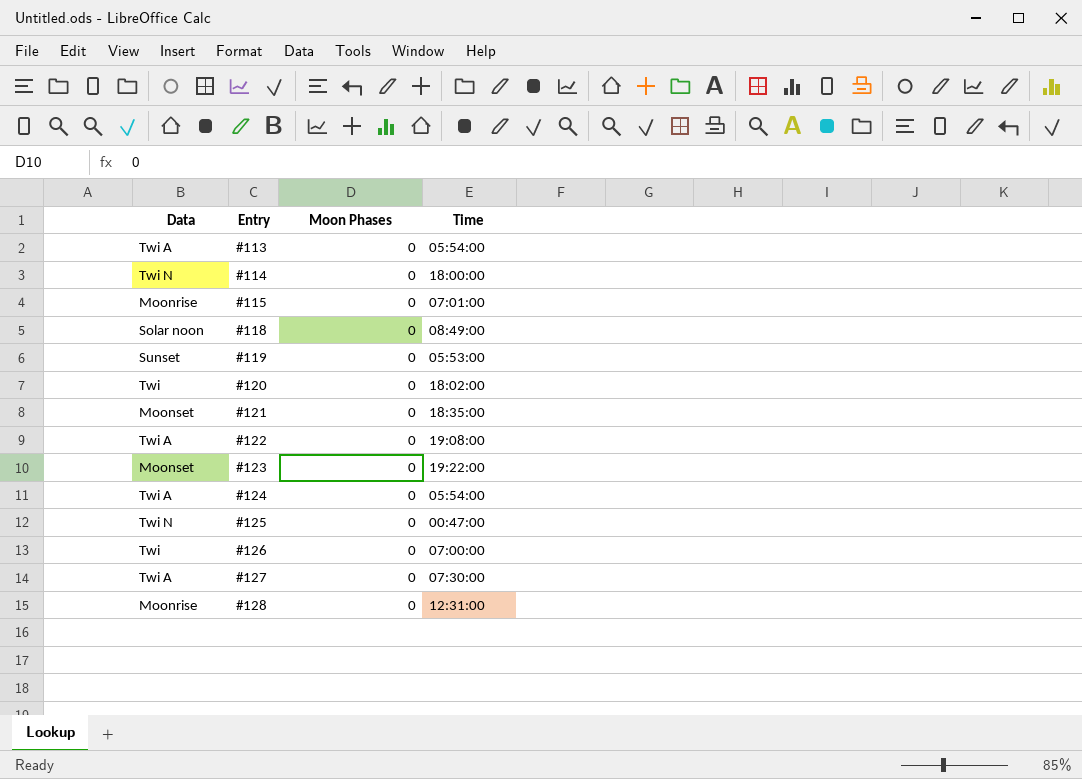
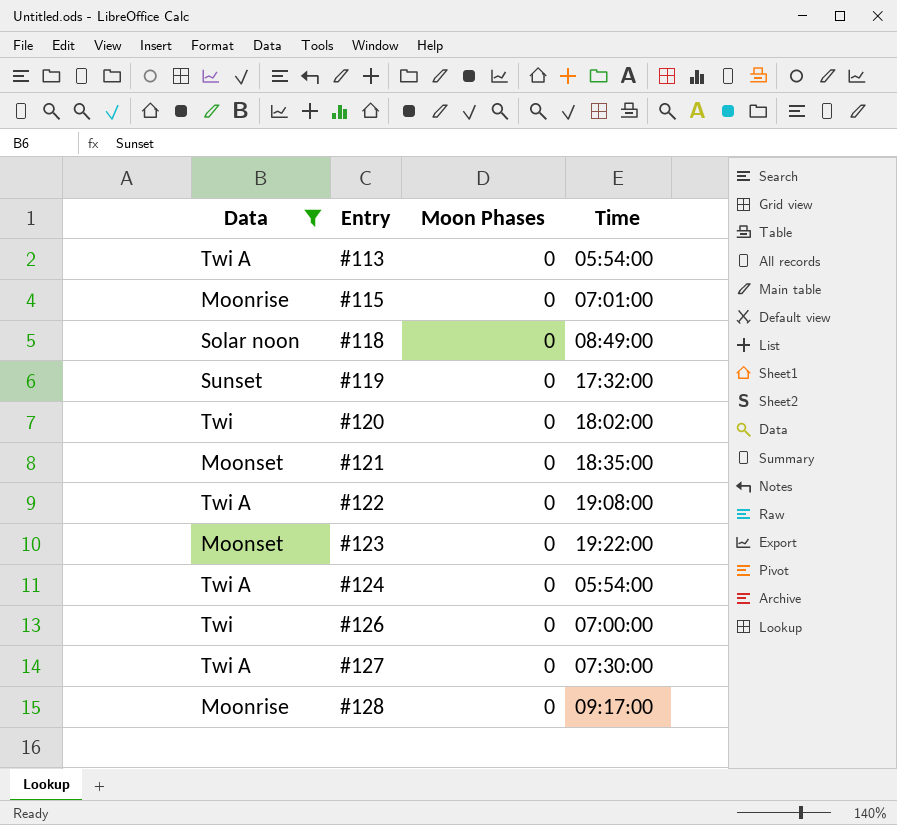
filter: none -> Data != Twi N
#119 | Time: 05:53:00 -> 17:32:00
#128 | Time: 12:31:00 -> 09:17:00

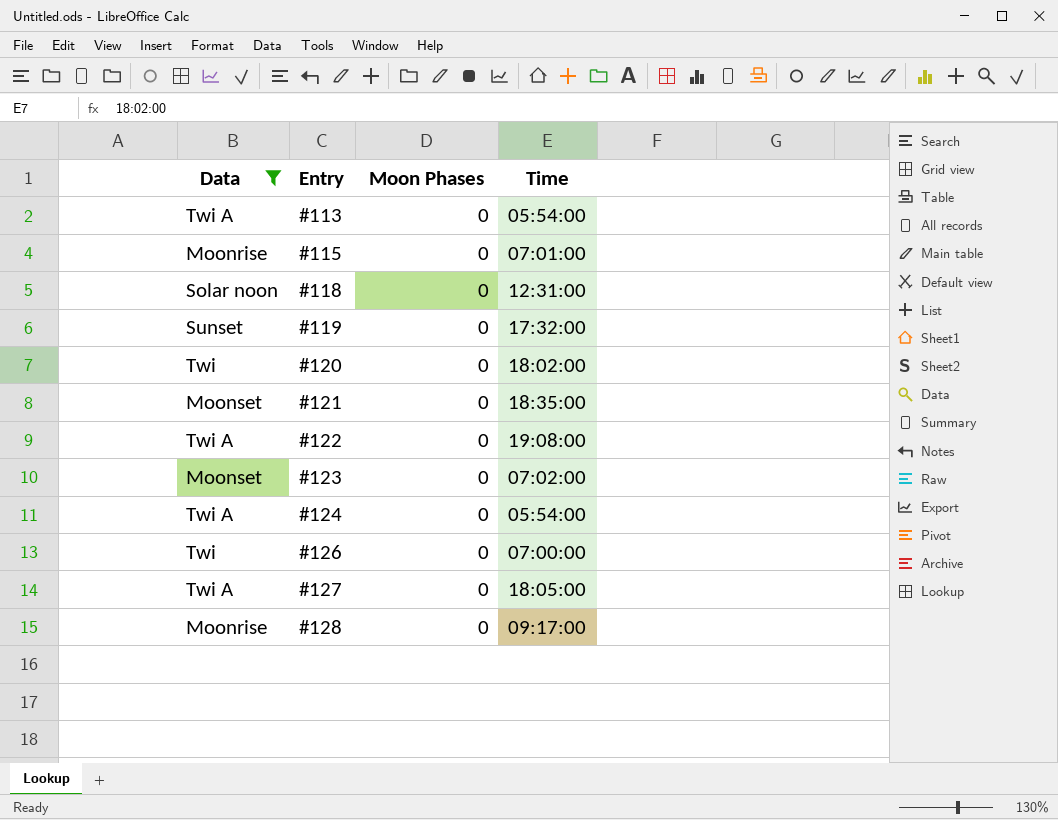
#118 | Time: 08:49:00 -> 12:31:00
#123 | Time: 19:22:00 -> 07:02:00
#127 | Time: 07:30:00 -> 18:05:00

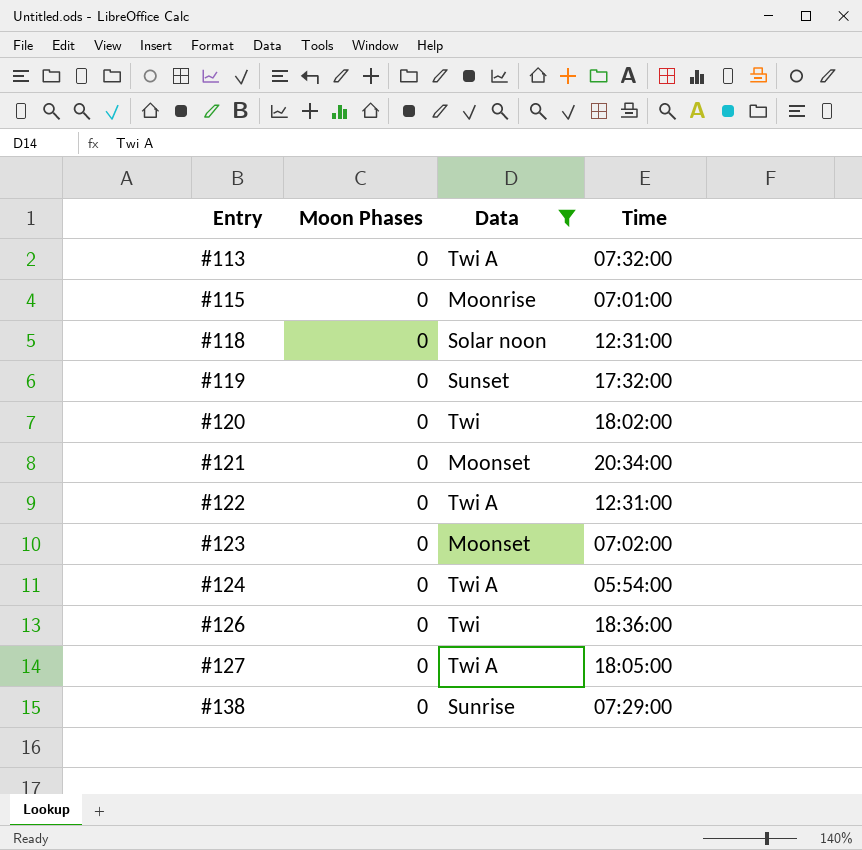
column Data | position: 1 -> 3
row #128: Moonrise | 0 | 09:17:00 -> none
#113 | Time: 05:54:00 -> 07:32:00
#121 | Time: 18:35:00 -> 20:34:00
#122 | Time: 19:08:00 -> 12:31:00
#126 | Time: 07:00:00 -> 18:36:00
row #138: none -> 0 | Sunrise | 07:29:00

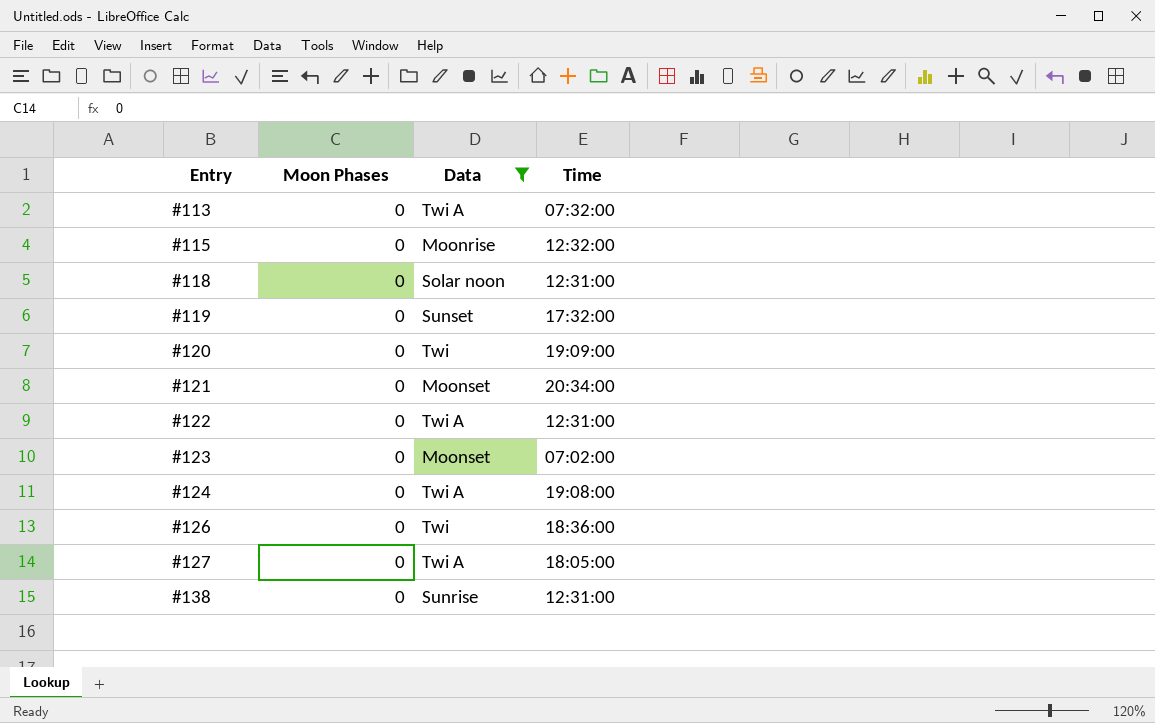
#115 | Time: 07:01:00 -> 12:32:00
#120 | Time: 18:02:00 -> 19:09:00
#124 | Time: 05:54:00 -> 19:08:00
#138 | Time: 07:29:00 -> 12:31:00

